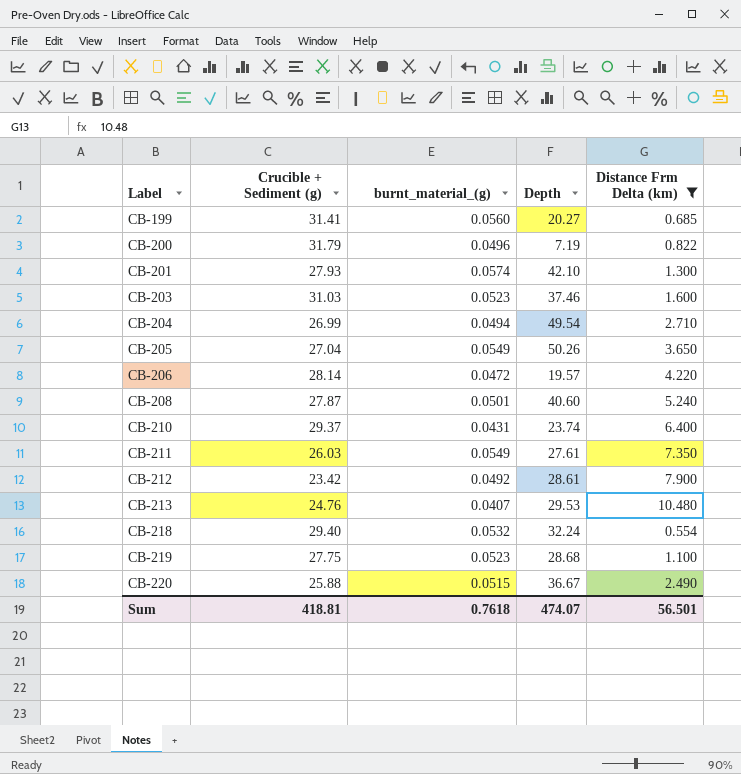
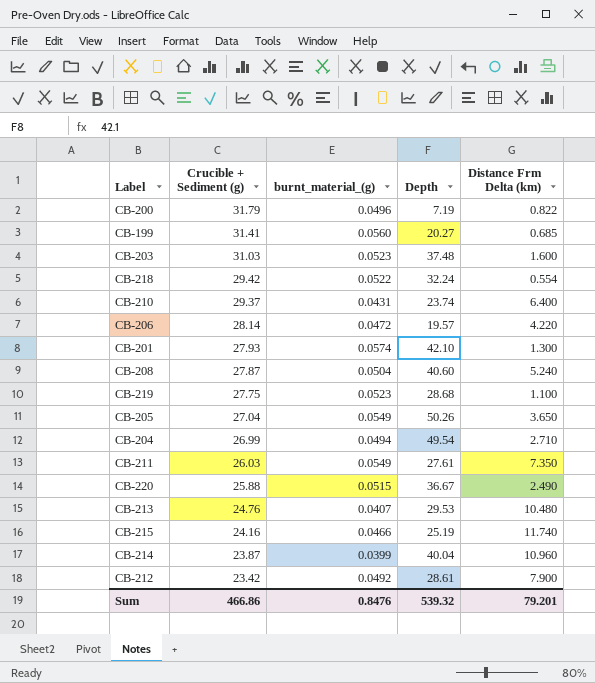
filter: Distance Frm Delta (km) <= 10.480 -> none
row order: Label ascending -> Crucible + Sediment (g) descending
CB-203 | Depth: 37.46 -> 37.48
CB-218 | Crucible + Sediment (g): 29.40 -> 29.42
CB-218 | burnt_material_(g): 0.0532 -> 0.0522
CB-208 | burnt_material_(g): 0.0501 -> 0.0504
Sum | Crucible + Sediment (g): 418.81 -> 466.86
Sum | burnt_material_(g): 0.7618 -> 0.8476
Sum | Depth: 474.07 -> 539.32
Sum | Distance Frm Delta (km): 56.501 -> 79.201

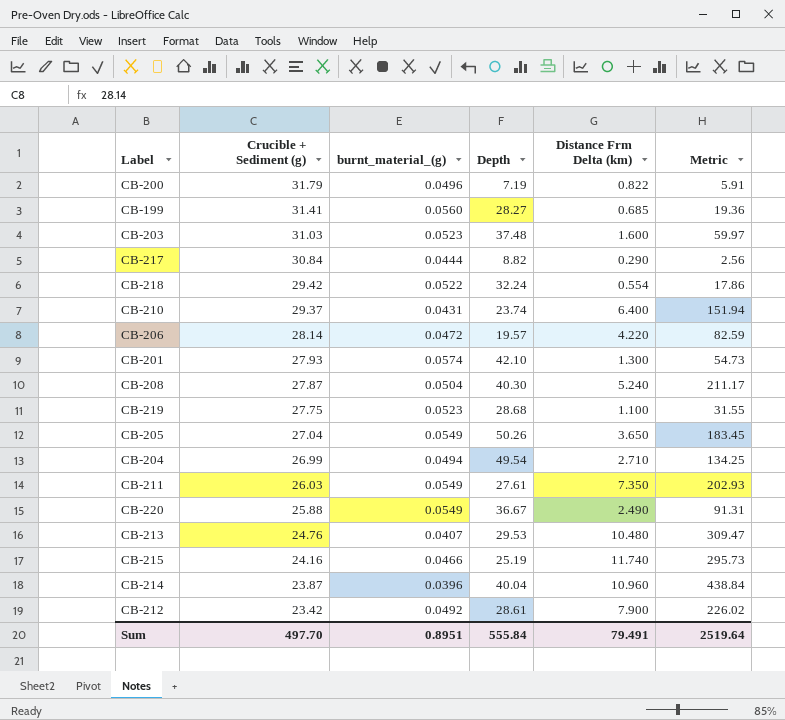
column Metric | formula: none -> [Depth] * [Distance Frm Delta (km)]
CB-199 | Depth: 20.27 -> 28.27
row CB-217: none -> 30.84 | 0.0444 | 8.82 | 0.290 | 2.56
CB-208 | Depth: 40.60 -> 40.30
CB-220 | burnt_material_(g): 0.0515 -> 0.0549
CB-214 | burnt_material_(g): 0.0399 -> 0.0396
Sum | Crucible + Sediment (g): 466.86 -> 497.70
Sum | burnt_material_(g): 0.8476 -> 0.8951
Sum | Depth: 539.32 -> 555.84
Sum | Distance Frm Delta (km): 79.201 -> 79.491

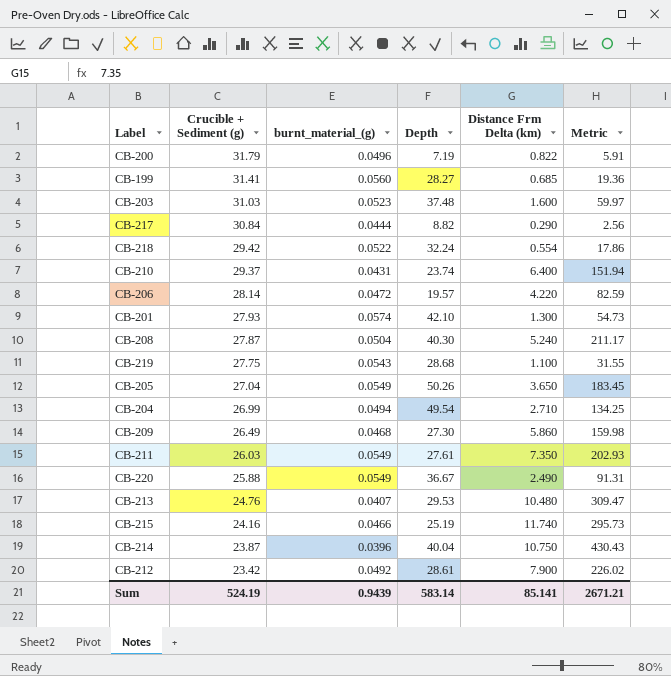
CB-219 | burnt_material_(g): 0.0523 -> 0.0543
row CB-209: none -> 26.49 | 0.0468 | 27.30 | 5.860 | 159.98
CB-214 | Distance Frm Delta (km): 10.960 -> 10.750
CB-214 | Metric: 438.84 -> 430.43
Sum | Crucible + Sediment (g): 497.70 -> 524.19
Sum | burnt_material_(g): 0.8951 -> 0.9439
Sum | Depth: 555.84 -> 583.14
Sum | Distance Frm Delta (km): 79.491 -> 85.141
Sum | Metric: 2519.64 -> 2671.21

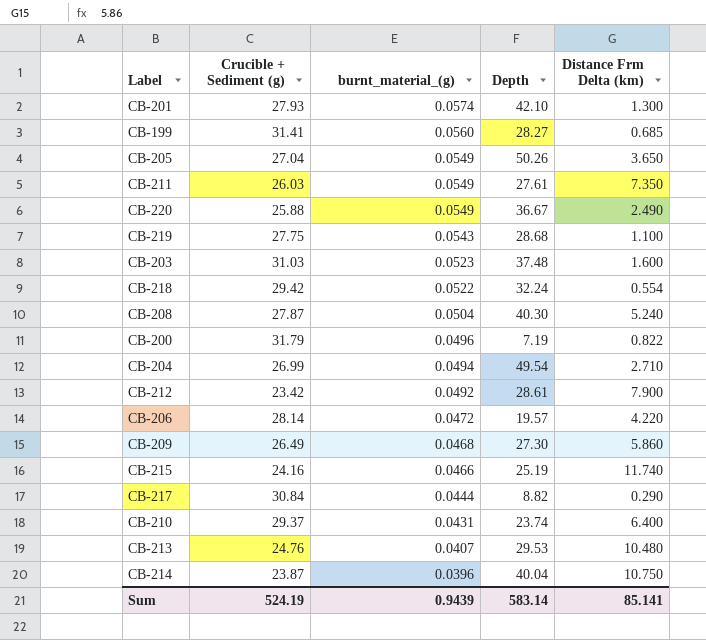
row order: Crucible + Sediment (g) descending -> burnt_material_(g) descending
column Metric | formula: [Depth] * [Distance Frm Delta (km)] -> none

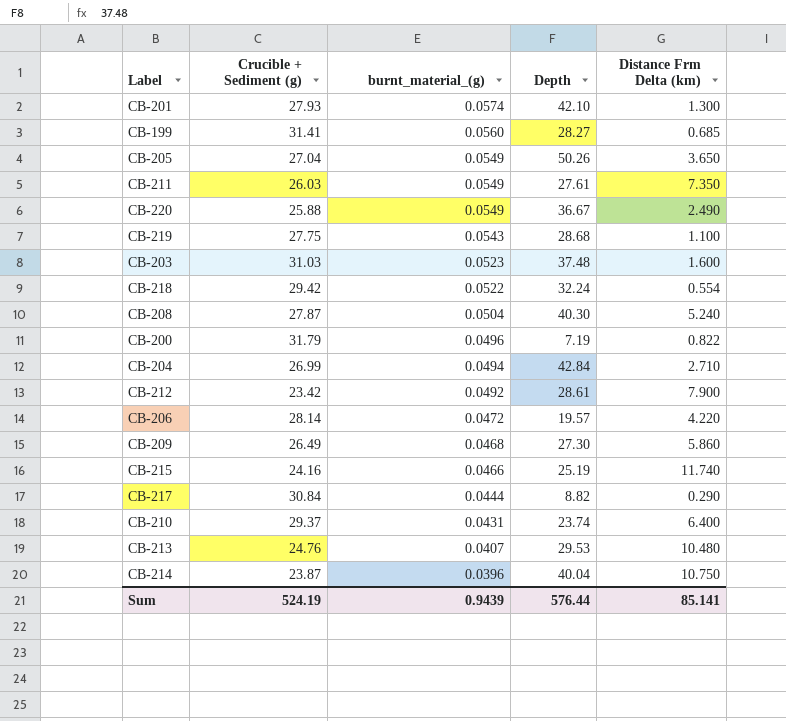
CB-204 | Depth: 49.54 -> 42.84
Sum | Depth: 583.14 -> 576.44

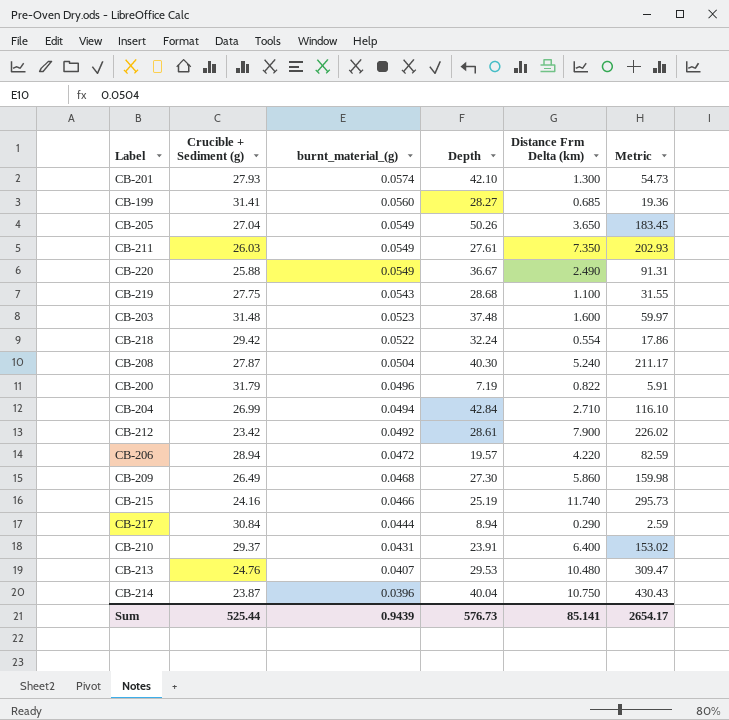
column Metric | formula: none -> [Depth] * [Distance Frm Delta (km)]
CB-203 | Crucible + Sediment (g): 31.03 -> 31.48
CB-206 | Crucible + Sediment (g): 28.14 -> 28.94
CB-217 | Depth: 8.82 -> 8.94
CB-210 | Depth: 23.74 -> 23.91
Sum | Crucible + Sediment (g): 524.19 -> 525.44
Sum | Depth: 576.44 -> 576.73

